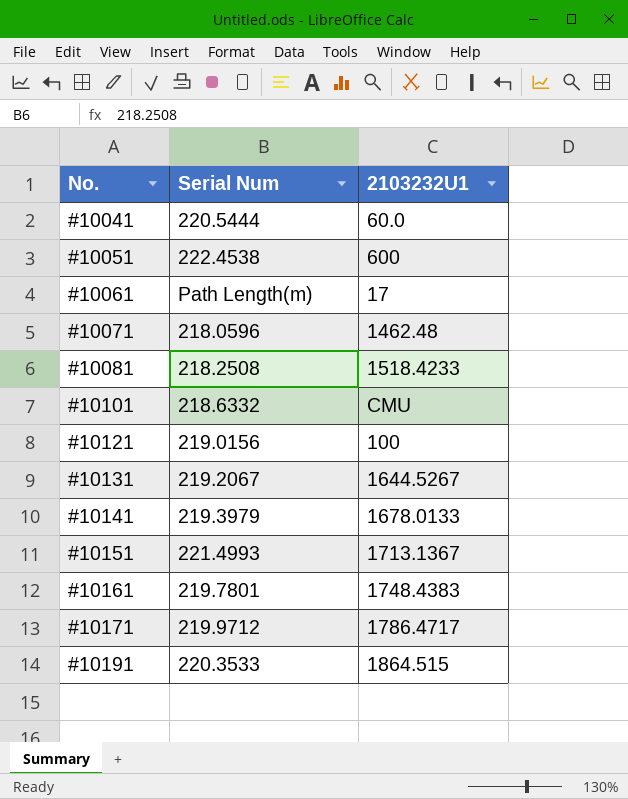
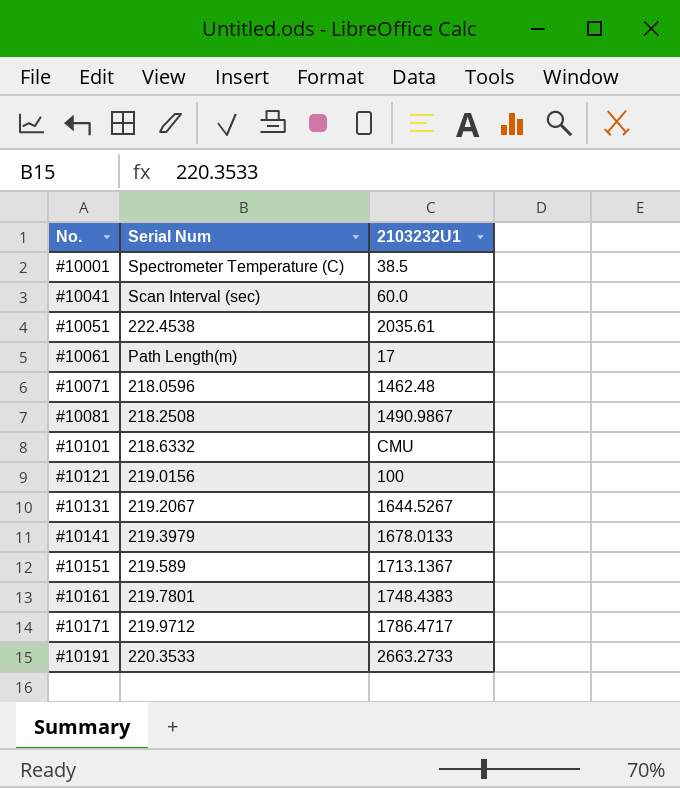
row #10001: none -> Spectrometer Temperature (C) | 38.5
#10041 | Serial Num: 220.5444 -> Scan Interval (sec)
#10051 | 2103232U1: 600 -> 2035.61
#10081 | 2103232U1: 1518.4233 -> 1490.9867
#10151 | Serial Num: 221.4993 -> 219.589
#10191 | 2103232U1: 1864.515 -> 2663.2733

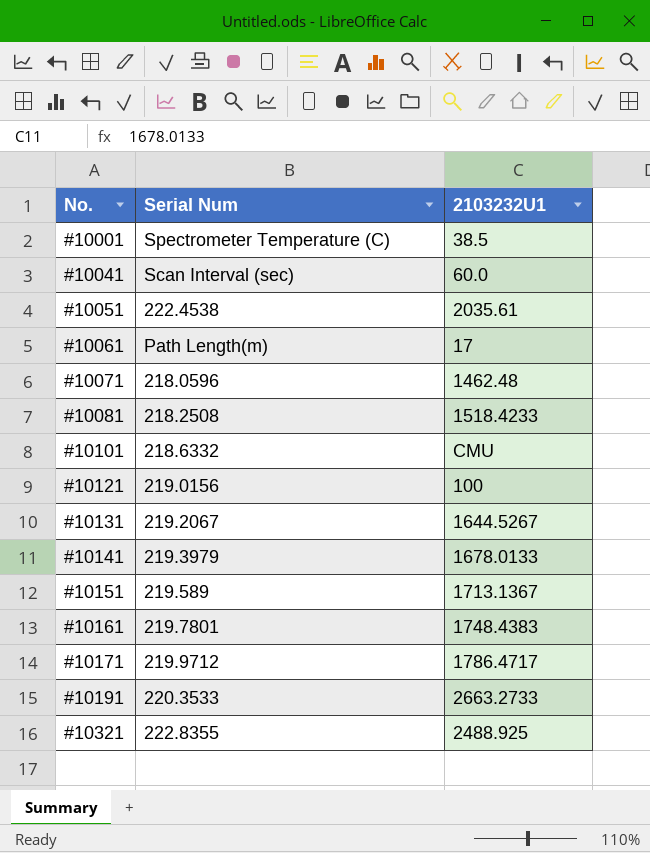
#10081 | 2103232U1: 1490.9867 -> 1518.4233
row #10321: none -> 222.8355 | 2488.925

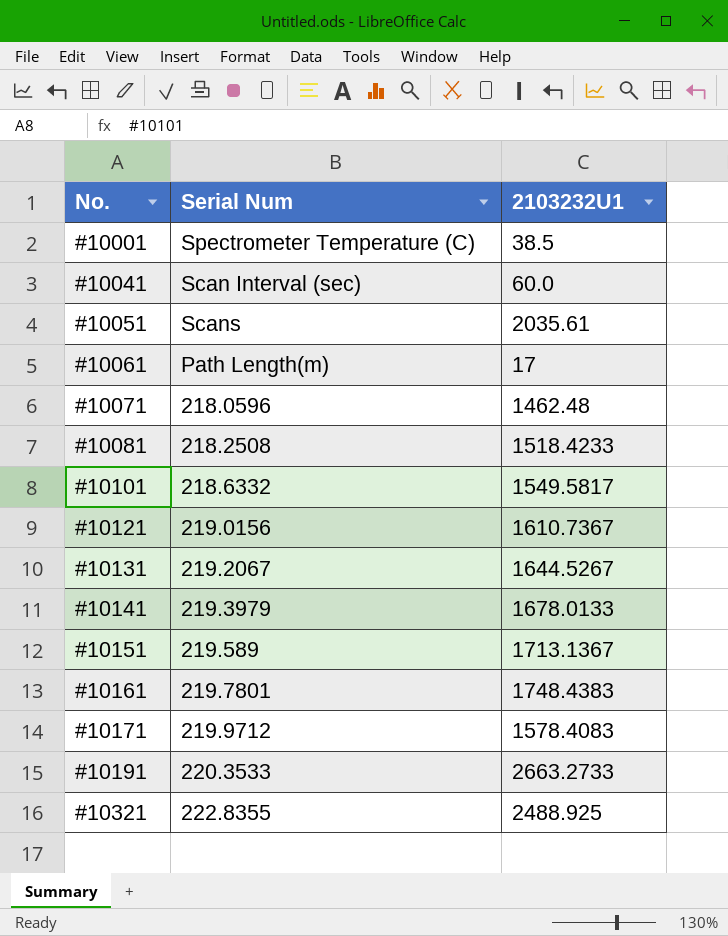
#10051 | Serial Num: 222.4538 -> Scans
#10101 | 2103232U1: CMU -> 1549.5817
#10121 | 2103232U1: 100 -> 1610.7367
#10171 | 2103232U1: 1786.4717 -> 1578.4083

